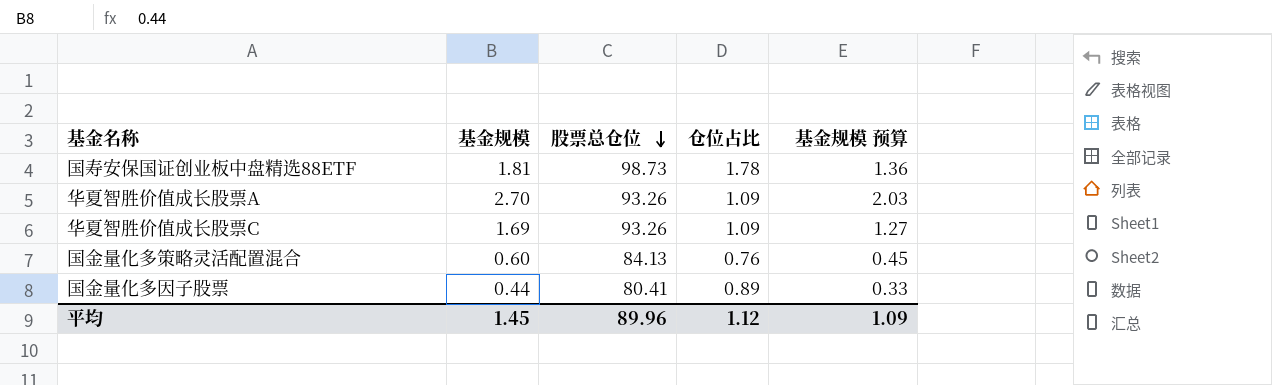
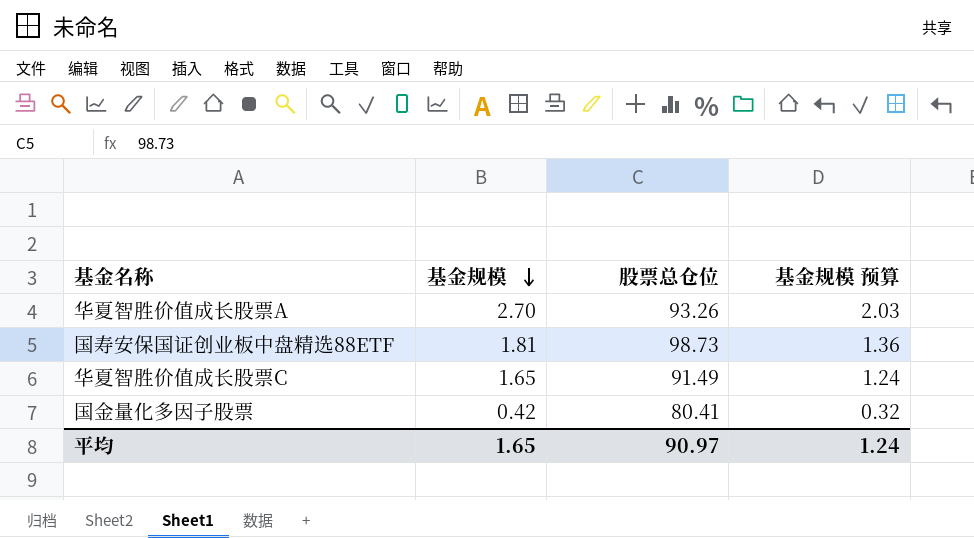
row order: 股票总仓位 descending -> 基金规模 descending
column 仓位占比 | position: 4 -> none
row 国金量化多策略灵活配置混合: 0.60 | 84.13 | 0.76 | 0.45 -> none
华夏智胜价值成长股票C | 基金规模: 1.69 -> 1.65
华夏智胜价值成长股票C | 股票总仓位: 93.26 -> 91.49
华夏智胜价值成长股票C | 基金规模 预算: 1.27 -> 1.24
国金量化多因子股票 | 基金规模: 0.44 -> 0.42
国金量化多因子股票 | 基金规模 预算: 0.33 -> 0.32
平均 | 基金规模: 1.45 -> 1.65
平均 | 股票总仓位: 89.96 -> 90.97
平均 | 基金规模 预算: 1.09 -> 1.24

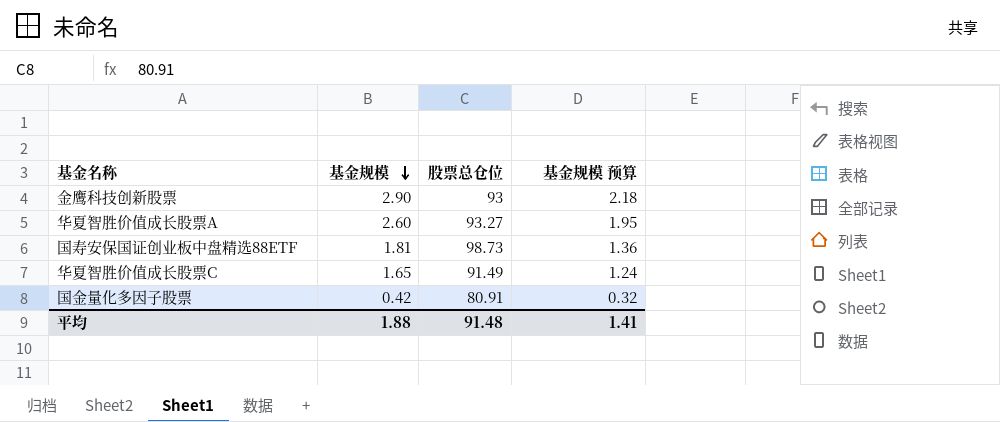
row 金鹰科技创新股票: none -> 2.90 | 93 | 2.18
华夏智胜价值成长股票A | 基金规模: 2.70 -> 2.60
华夏智胜价值成长股票A | 股票总仓位: 93.26 -> 93.27
华夏智胜价值成长股票A | 基金规模 预算: 2.03 -> 1.95
国金量化多因子股票 | 股票总仓位: 80.41 -> 80.91
平均 | 基金规模: 1.65 -> 1.88
平均 | 股票总仓位: 90.97 -> 91.48
平均 | 基金规模 预算: 1.24 -> 1.41

